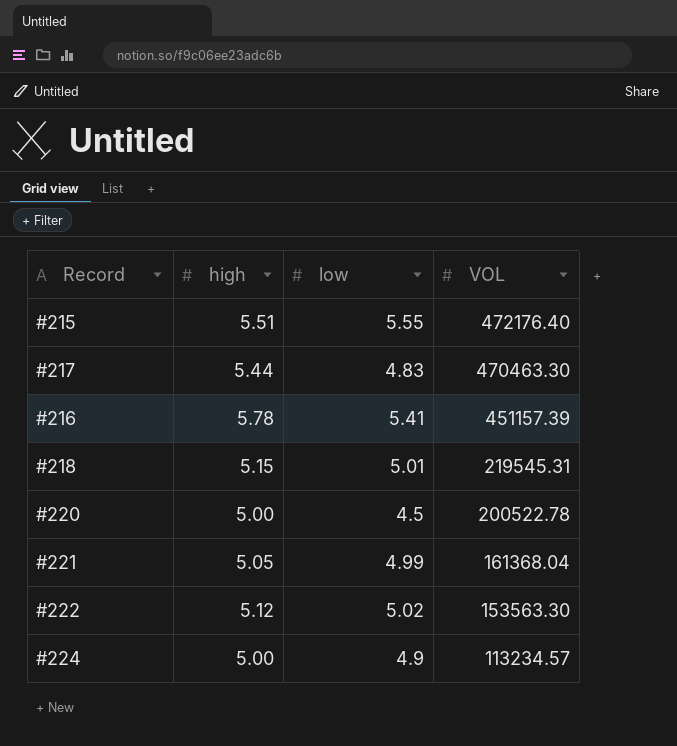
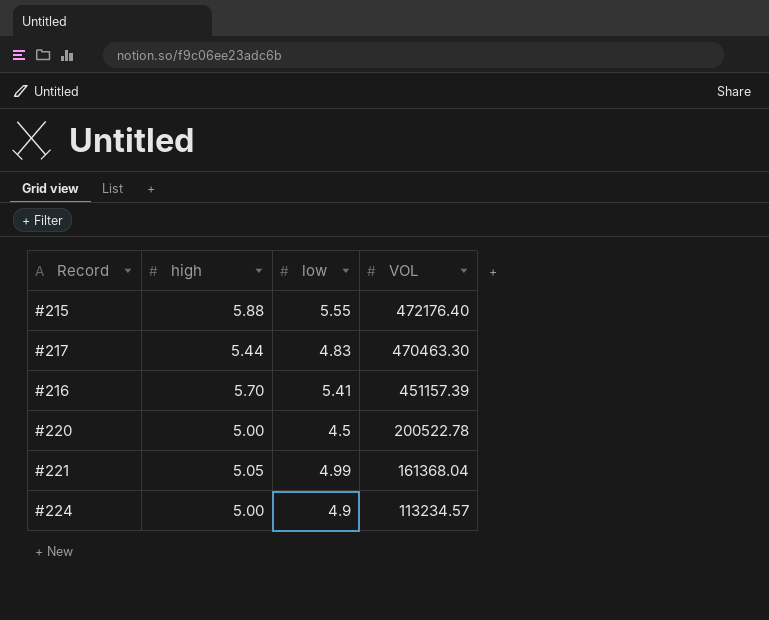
row #218: 5.15 | 5.01 | 219545.31 -> none
row #222: 5.12 | 5.02 | 153563.30 -> none
#215 | high: 5.51 -> 5.88
#216 | high: 5.78 -> 5.70

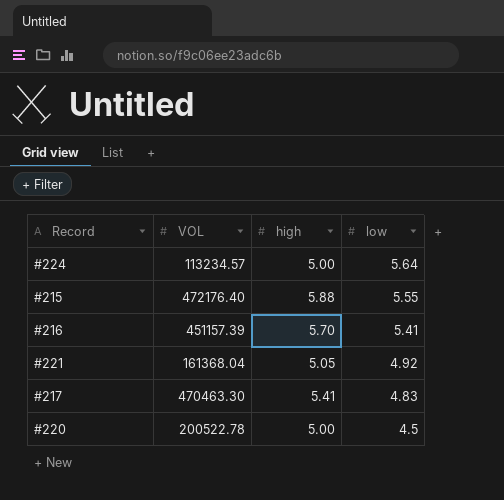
row order: VOL descending -> low descending
column VOL | position: 4 -> 2
#224 | low: 4.9 -> 5.64
#221 | low: 4.99 -> 4.92
#217 | high: 5.44 -> 5.41

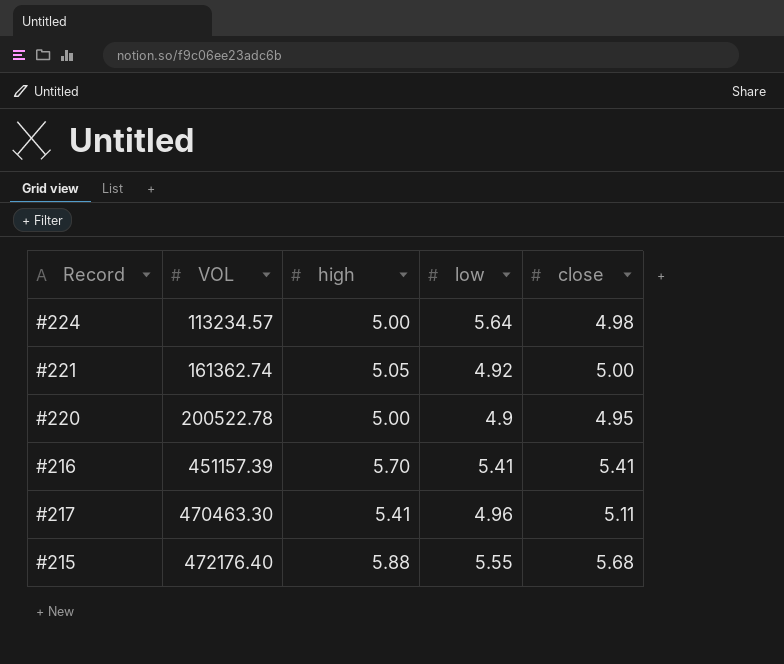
row order: low descending -> VOL ascending
column close | position: none -> 5
#221 | VOL: 161368.04 -> 161362.74
#220 | low: 4.5 -> 4.9
#217 | low: 4.83 -> 4.96

